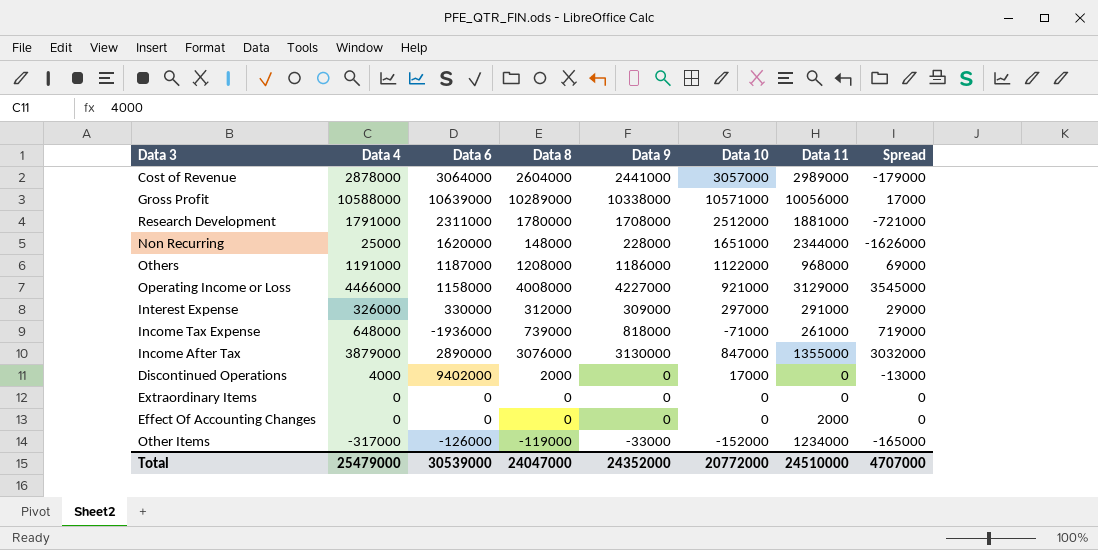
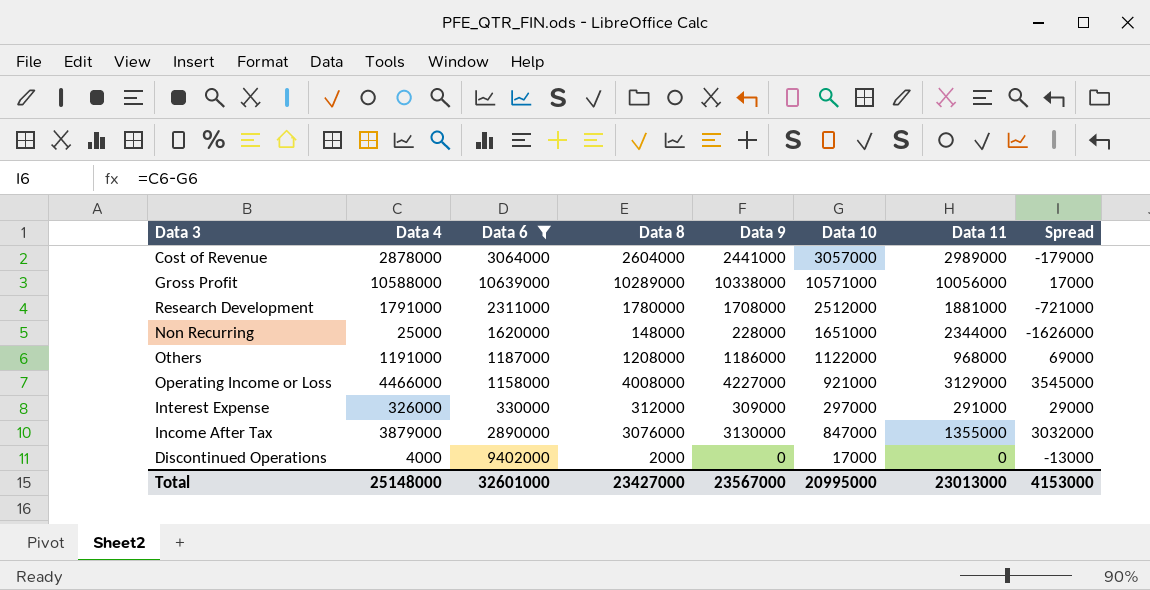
filter: none -> Data 6 >= 330000
Total | Data 4: 25479000 -> 25148000
Total | Data 6: 30539000 -> 32601000
Total | Data 8: 24047000 -> 23427000
Total | Data 9: 24352000 -> 23567000
Total | Data 10: 20772000 -> 20995000
Total | Data 11: 24510000 -> 23013000
Total | Spread: 4707000 -> 4153000

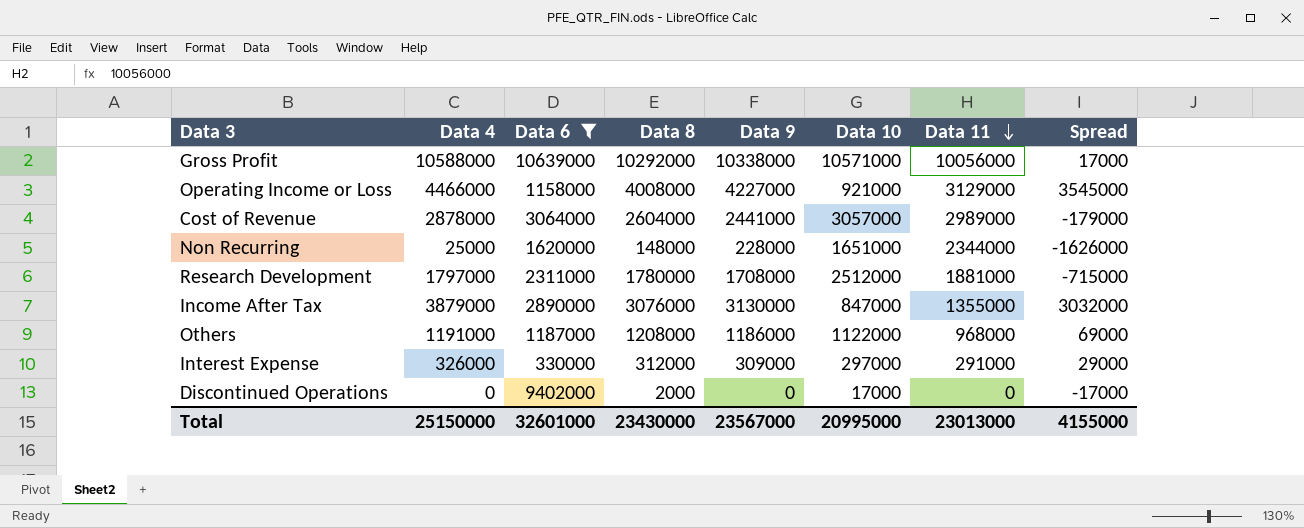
row order: none -> Data 11 descending
Gross Profit | Data 8: 10289000 -> 10292000
Research Development | Data 4: 1791000 -> 1797000
Research Development | Spread: -721000 -> -715000
Discontinued Operations | Data 4: 4000 -> 0
Discontinued Operations | Spread: -13000 -> -17000
Total | Data 4: 25148000 -> 25150000
Total | Data 8: 23427000 -> 23430000
Total | Spread: 4153000 -> 4155000

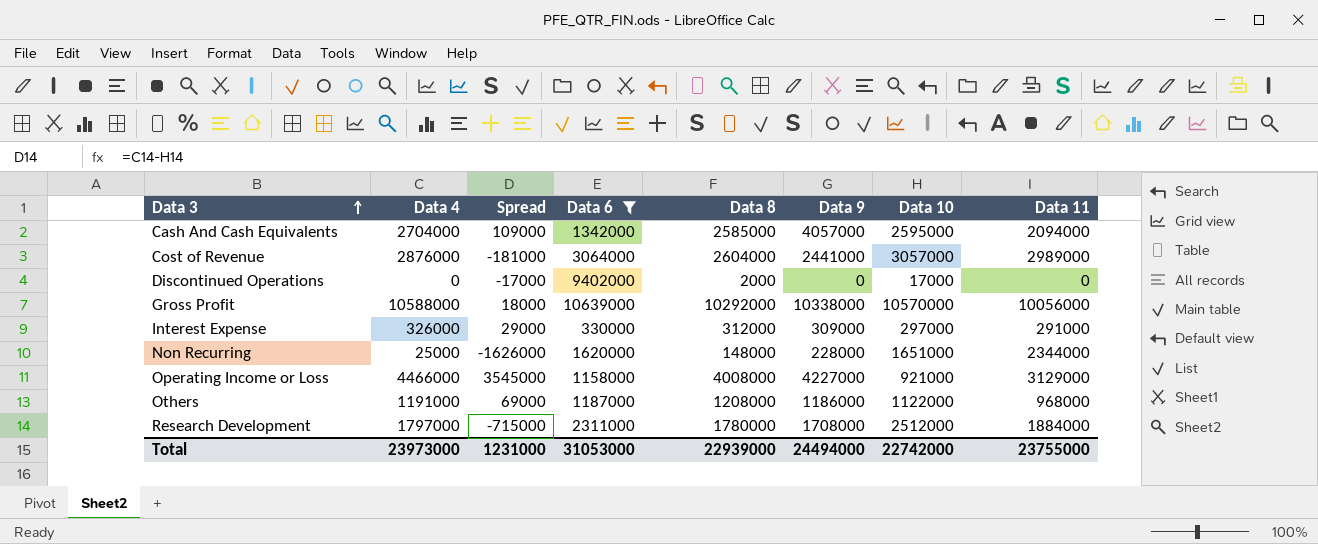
row order: Data 11 descending -> Data 3 ascending
column Spread | position: 8 -> 3
row Income After Tax: 3879000 | 2890000 | 3076000 | 3130000 | 847000 | 1355000 | 3032000 -> none
row Cash And Cash Equivalents: none -> 2704000 | 109000 | 1342000 | 2585000 | 4057000 | 2595000 | 2094000
Cost of Revenue | Data 4: 2878000 -> 2876000
Cost of Revenue | Spread: -179000 -> -181000
Gross Profit | Spread: 17000 -> 18000
Gross Profit | Data 10: 10571000 -> 10570000
Research Development | Data 11: 1881000 -> 1884000
Total | Data 4: 25150000 -> 23973000
Total | Spread: 4155000 -> 1231000
Total | Data 6: 32601000 -> 31053000
Total | Data 8: 23430000 -> 22939000
Total | Data 9: 23567000 -> 24494000
Total | Data 10: 20995000 -> 22742000
Total | Data 11: 23013000 -> 23755000

